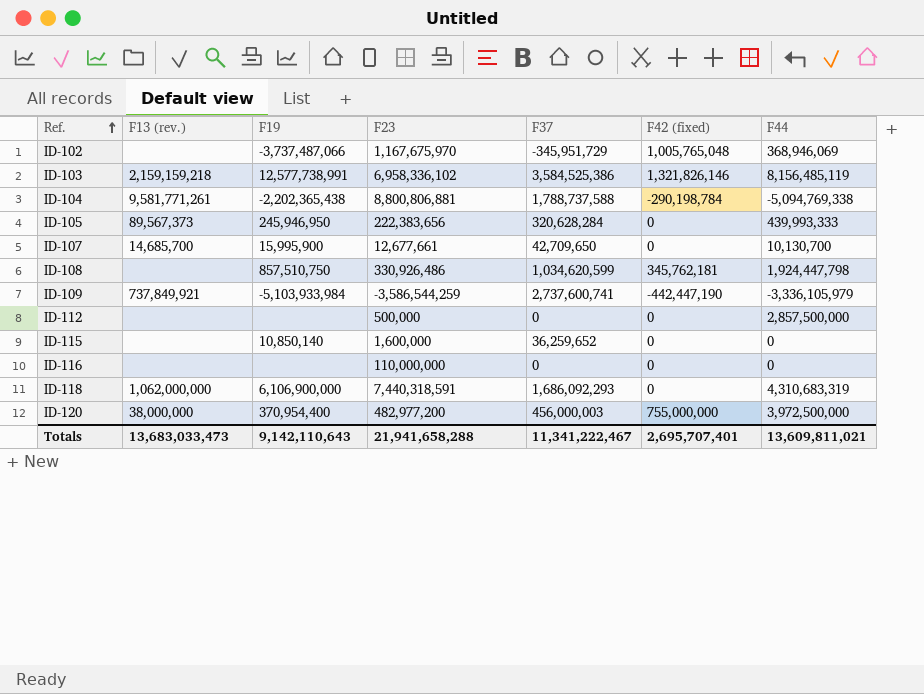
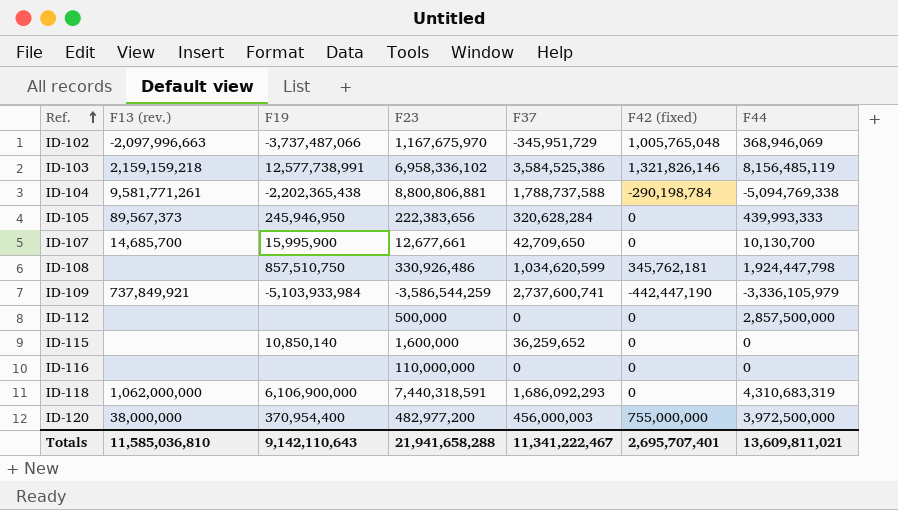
ID-102 | F13 (rev.): none -> -2,097,996,663
Totals | F13 (rev.): 13,683,033,473 -> 11,585,036,810

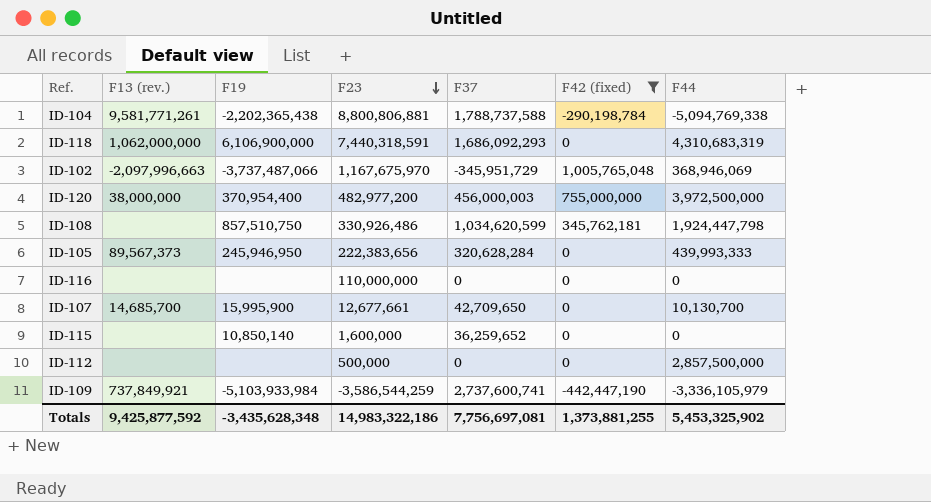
filter: none -> F42 (fixed) != 1,321,826,146
row order: Ref. ascending -> F23 descending
Totals | F13 (rev.): 11,585,036,810 -> 9,425,877,592
Totals | F19: 9,142,110,643 -> -3,435,628,348
Totals | F23: 21,941,658,288 -> 14,983,322,186
Totals | F37: 11,341,222,467 -> 7,756,697,081
Totals | F42 (fixed): 2,695,707,401 -> 1,373,881,255
Totals | F44: 13,609,811,021 -> 5,453,325,902

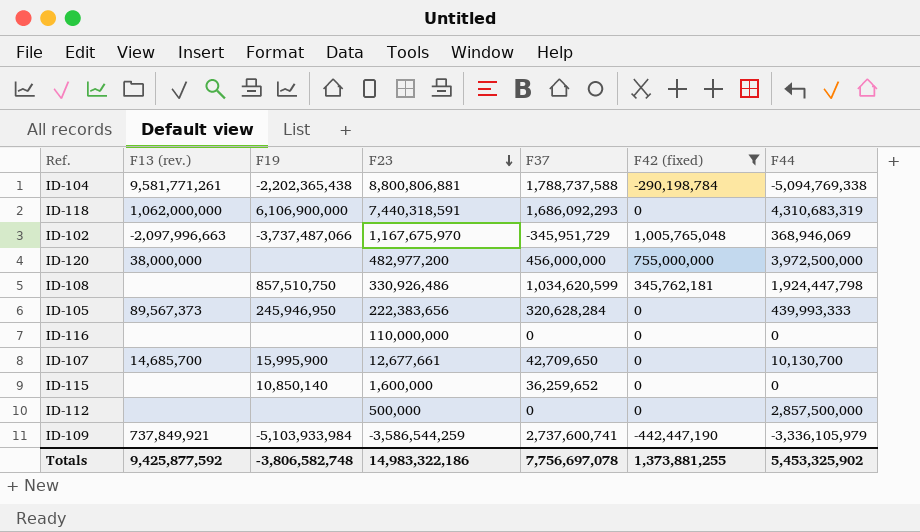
ID-120 | F19: 370,954,400 -> none
ID-120 | F37: 456,000,003 -> 456,000,000
Totals | F19: -3,435,628,348 -> -3,806,582,748
Totals | F37: 7,756,697,081 -> 7,756,697,078

